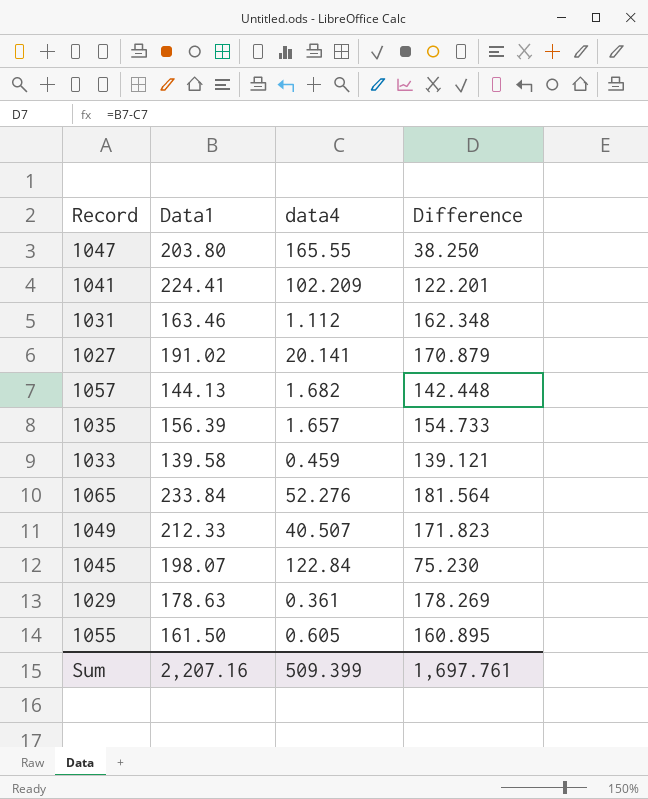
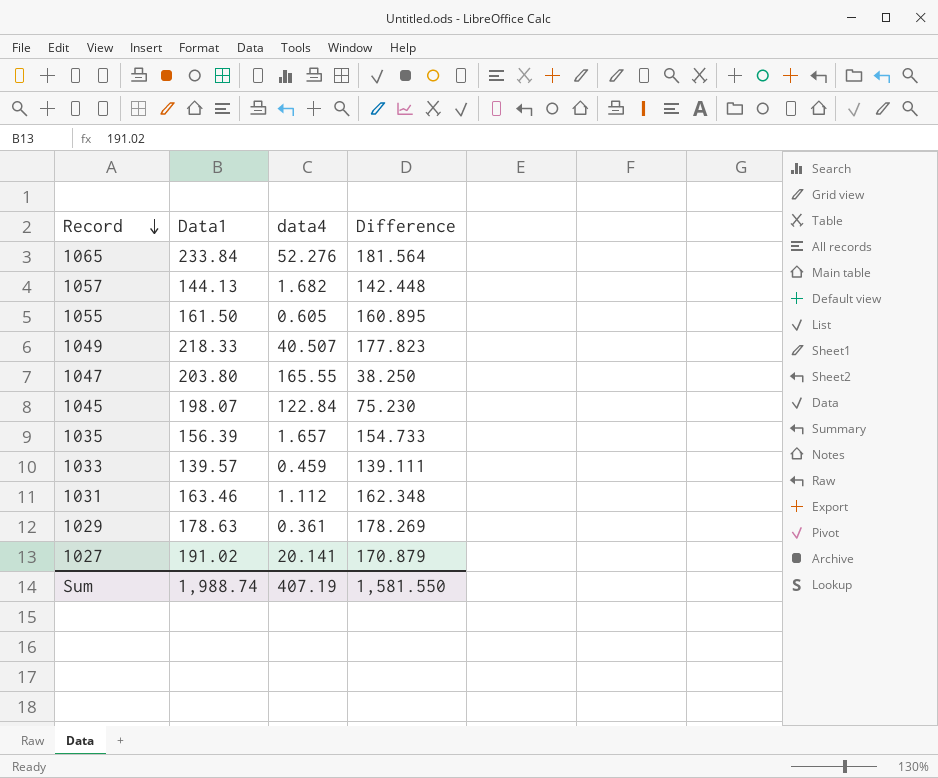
row order: none -> Record descending
row 1041: 224.41 | 102.209 | 122.201 -> none
1049 | Data1: 212.33 -> 218.33
1049 | Difference: 171.823 -> 177.823
1033 | Data1: 139.58 -> 139.57
1033 | Difference: 139.121 -> 139.111
Sum | Data1: 2,207.16 -> 1,988.74
Sum | data4: 509.399 -> 407.19
Sum | Difference: 1,697.761 -> 1,581.550

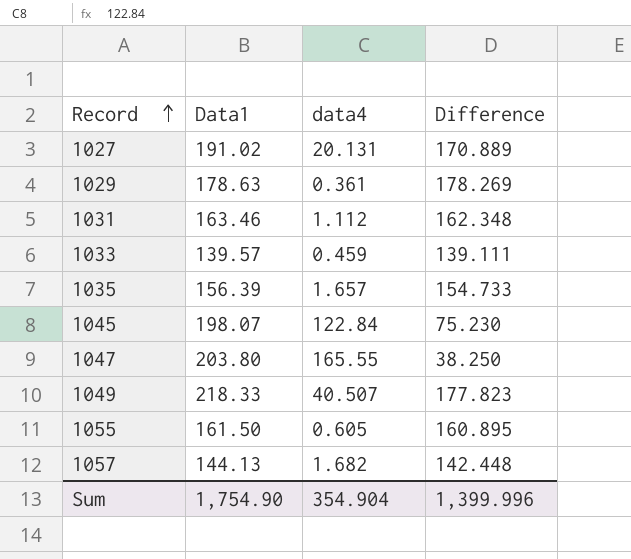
row order: Record descending -> Record ascending
row 1065: 233.84 | 52.276 | 181.564 -> none
1027 | data4: 20.141 -> 20.131
1027 | Difference: 170.879 -> 170.889
Sum | Data1: 1,988.74 -> 1,754.90
Sum | data4: 407.19 -> 354.904
Sum | Difference: 1,581.550 -> 1,399.996

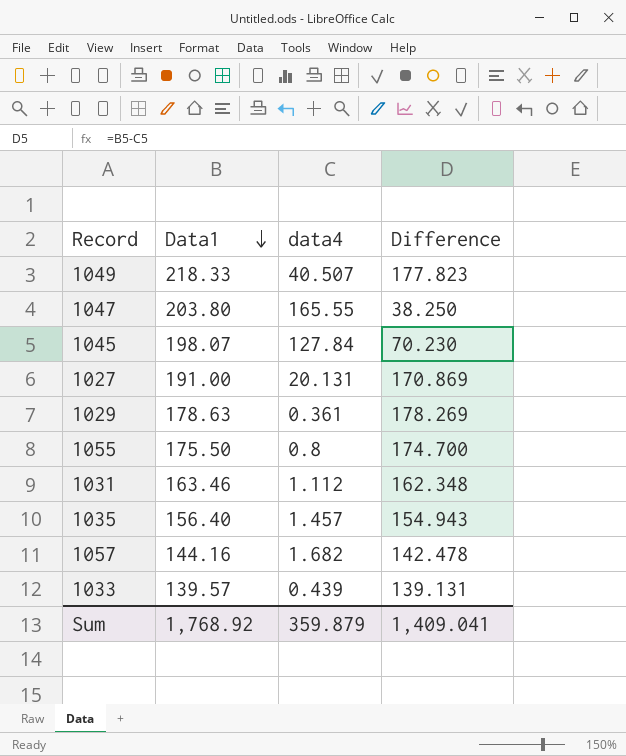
row order: Record ascending -> Data1 descending
1045 | data4: 122.84 -> 127.84
1045 | Difference: 75.230 -> 70.230
1027 | Data1: 191.02 -> 191.00
1027 | Difference: 170.889 -> 170.869
1055 | Data1: 161.50 -> 175.50
1055 | data4: 0.605 -> 0.8
1055 | Difference: 160.895 -> 174.700
1035 | Data1: 156.39 -> 156.40
1035 | data4: 1.657 -> 1.457
1035 | Difference: 154.733 -> 154.943
1057 | Data1: 144.13 -> 144.16
1057 | Difference: 142.448 -> 142.478
1033 | data4: 0.459 -> 0.439
1033 | Difference: 139.111 -> 139.131
Sum | Data1: 1,754.90 -> 1,768.92
Sum | data4: 354.904 -> 359.879
Sum | Difference: 1,399.996 -> 1,409.041

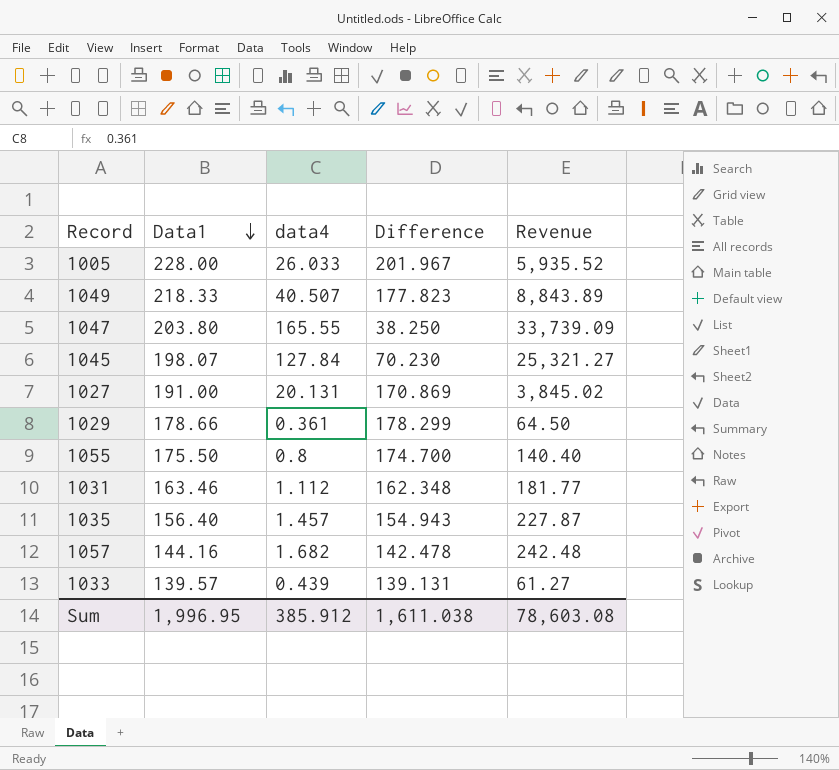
column Revenue | formula: none -> [Data1] * [data4]
row 1005: none -> 228.00 | 26.033 | 201.967 | 5,935.52
1029 | Data1: 178.63 -> 178.66
1029 | Difference: 178.269 -> 178.299
Sum | Data1: 1,768.92 -> 1,996.95
Sum | data4: 359.879 -> 385.912
Sum | Difference: 1,409.041 -> 1,611.038

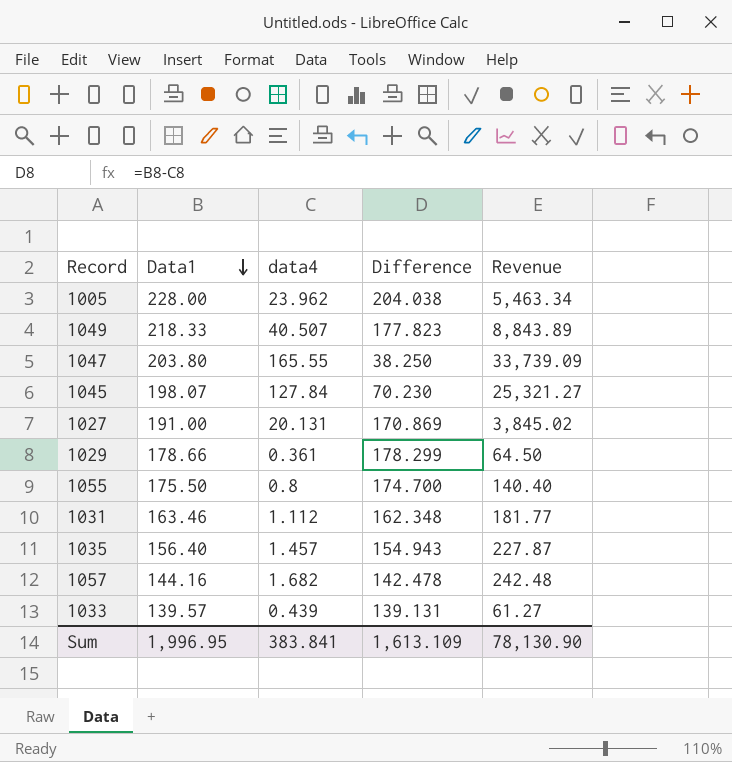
1005 | data4: 26.033 -> 23.962
1005 | Difference: 201.967 -> 204.038
1005 | Revenue: 5,935.52 -> 5,463.34
Sum | data4: 385.912 -> 383.841
Sum | Difference: 1,611.038 -> 1,613.109
Sum | Revenue: 78,603.08 -> 78,130.90

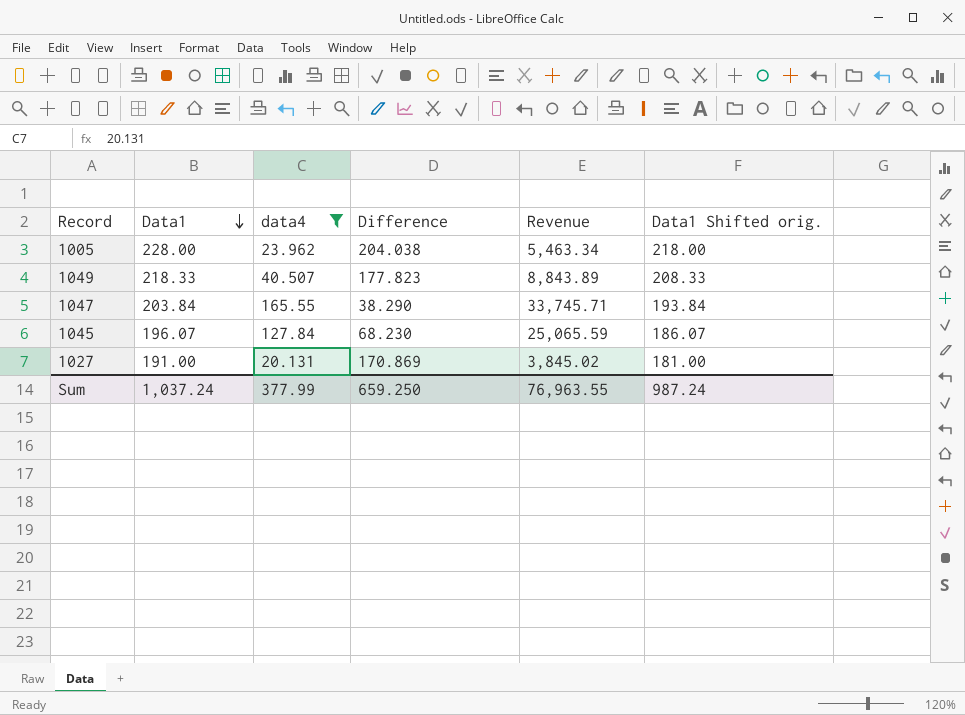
filter: none -> data4 >= 20.131
column Data1 Shifted orig. | formula: none -> [Data1] - 10
1047 | Data1: 203.80 -> 203.84
1047 | Difference: 38.250 -> 38.290
1047 | Revenue: 33,739.09 -> 33,745.71
1045 | Data1: 198.07 -> 196.07
1045 | Difference: 70.230 -> 68.230
1045 | Revenue: 25,321.27 -> 25,065.59
Sum | Data1: 1,996.95 -> 1,037.24
Sum | data4: 383.841 -> 377.99
Sum | Difference: 1,613.109 -> 659.250
Sum | Revenue: 78,130.90 -> 76,963.55

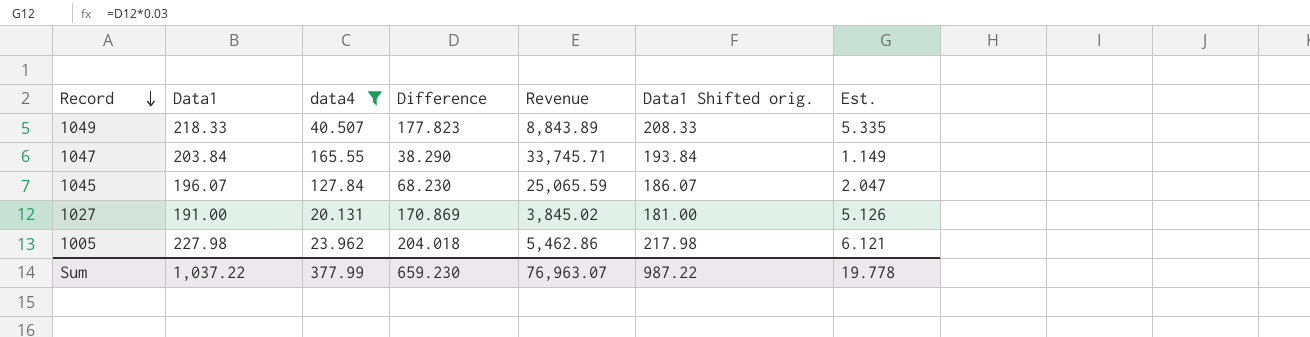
row order: Data1 descending -> Record descending
column Est. | formula: none -> [Difference] * 0.03
1005 | Data1: 228.00 -> 227.98
1005 | Difference: 204.038 -> 204.018
1005 | Revenue: 5,463.34 -> 5,462.86
1005 | Data1 Shifted orig.: 218.00 -> 217.98
Sum | Data1: 1,037.24 -> 1,037.22
Sum | Difference: 659.250 -> 659.230
Sum | Revenue: 76,963.55 -> 76,963.07
Sum | Data1 Shifted orig.: 987.24 -> 987.22

